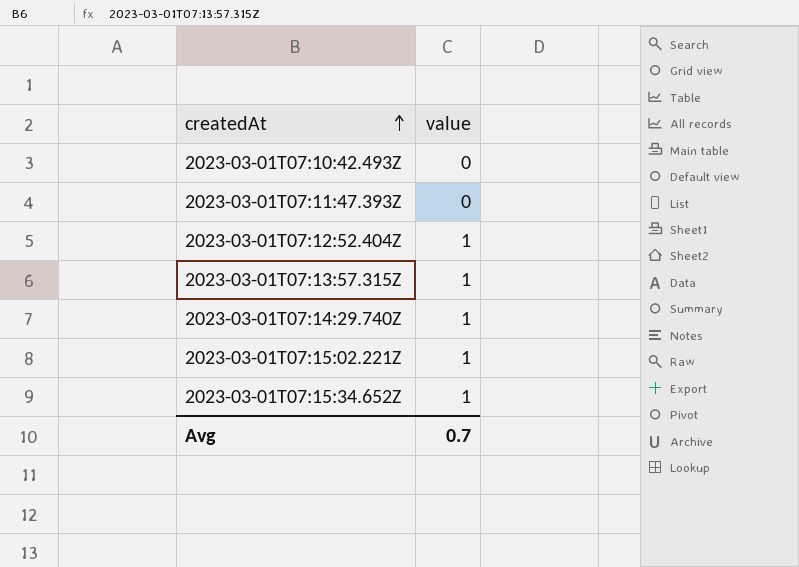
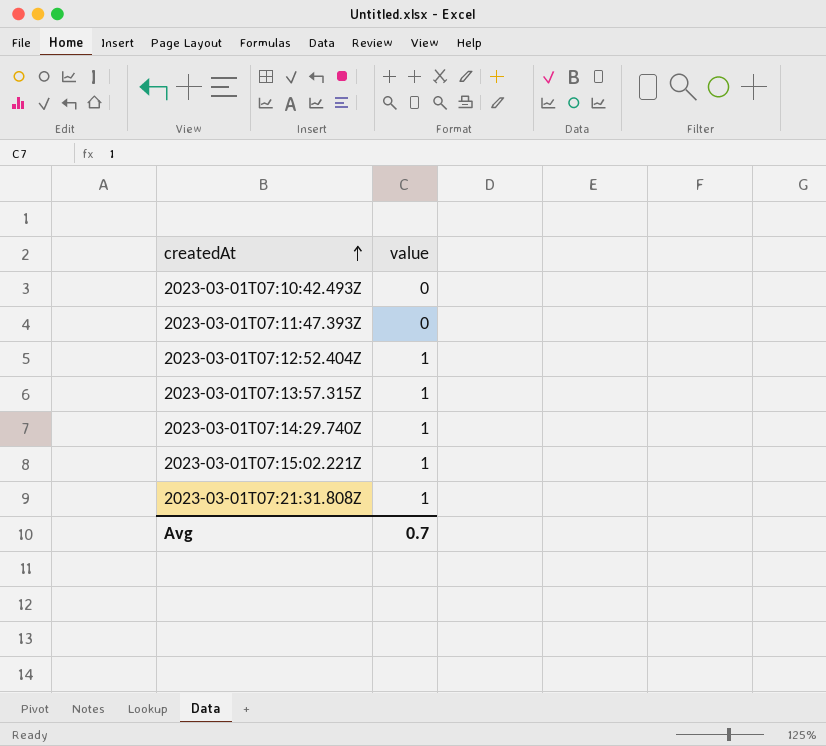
row 2023-03-01T07:15:34.652Z: 1 -> none
row 2023-03-01T07:21:31.808Z: none -> 1

